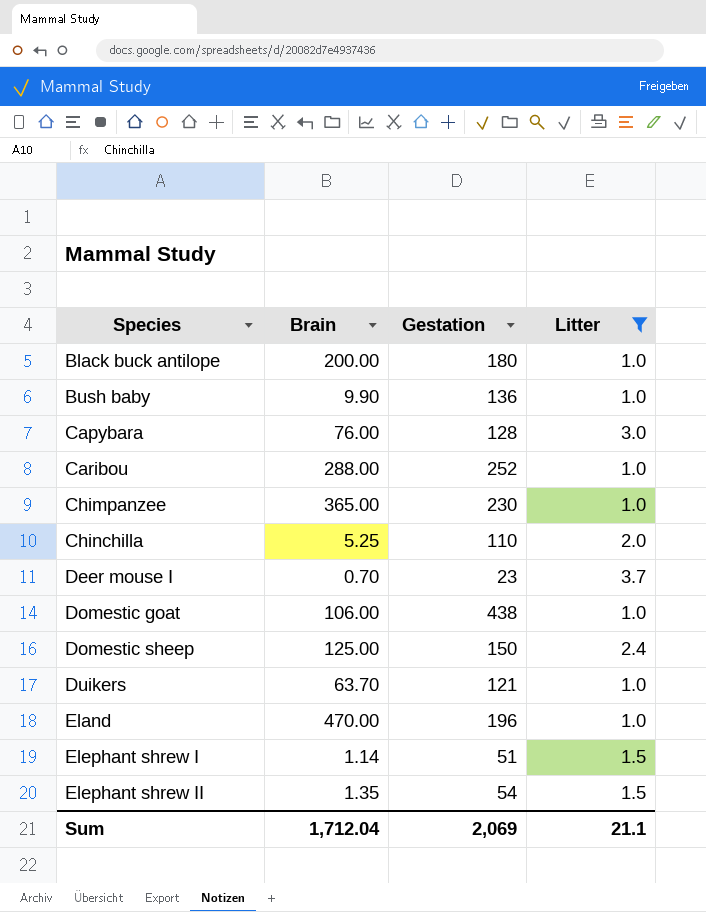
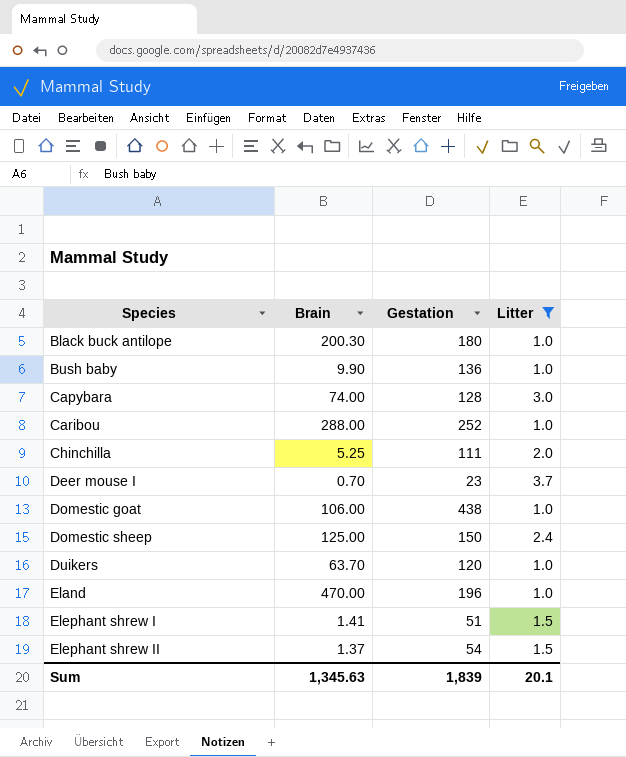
row Chimpanzee: 365.00 | 230 | 1.0 -> none
Black buck antilope | Brain: 200.00 -> 200.30
Capybara | Brain: 76.00 -> 74.00
Chinchilla | Gestation: 110 -> 111
Duikers | Gestation: 121 -> 120
Elephant shrew I | Brain: 1.14 -> 1.41
Elephant shrew II | Brain: 1.35 -> 1.37
Sum | Brain: 1,712.04 -> 1,345.63
Sum | Gestation: 2,069 -> 1,839
Sum | Litter: 21.1 -> 20.1

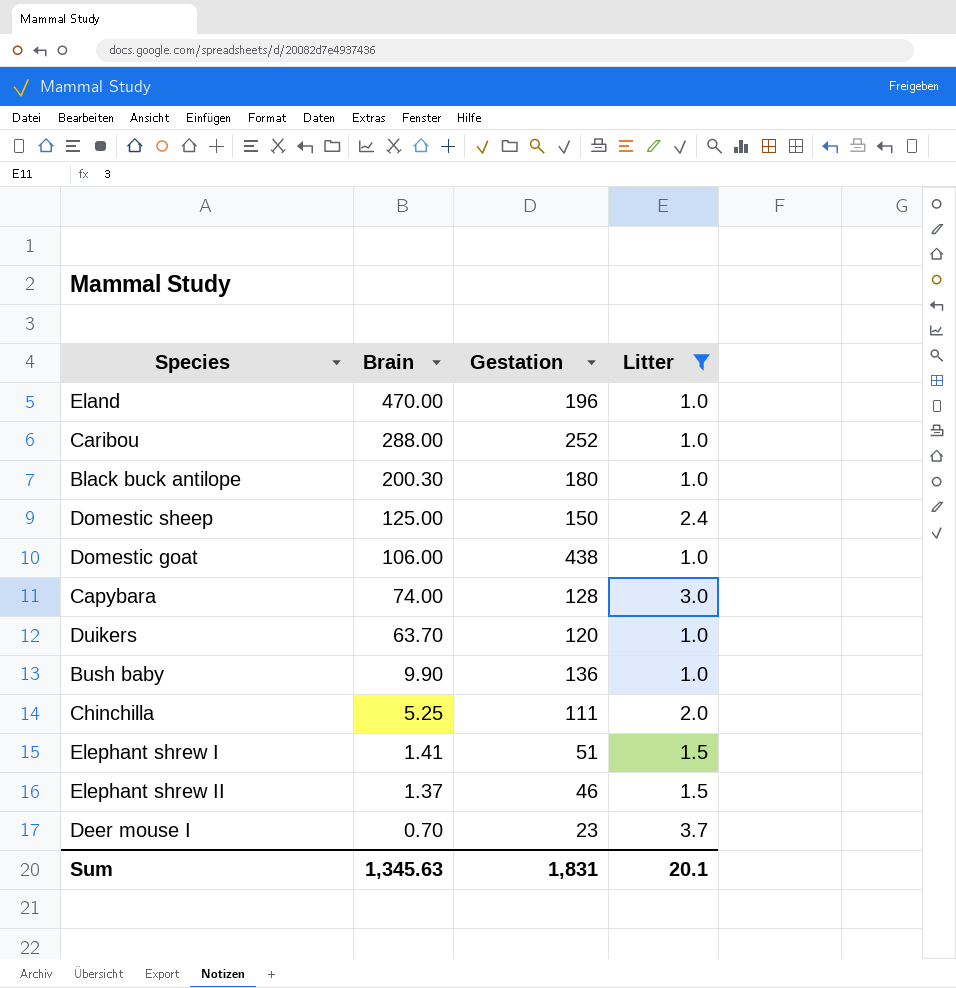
row order: Species ascending -> Brain descending
Elephant shrew II | Gestation: 54 -> 46
Sum | Gestation: 1,839 -> 1,831

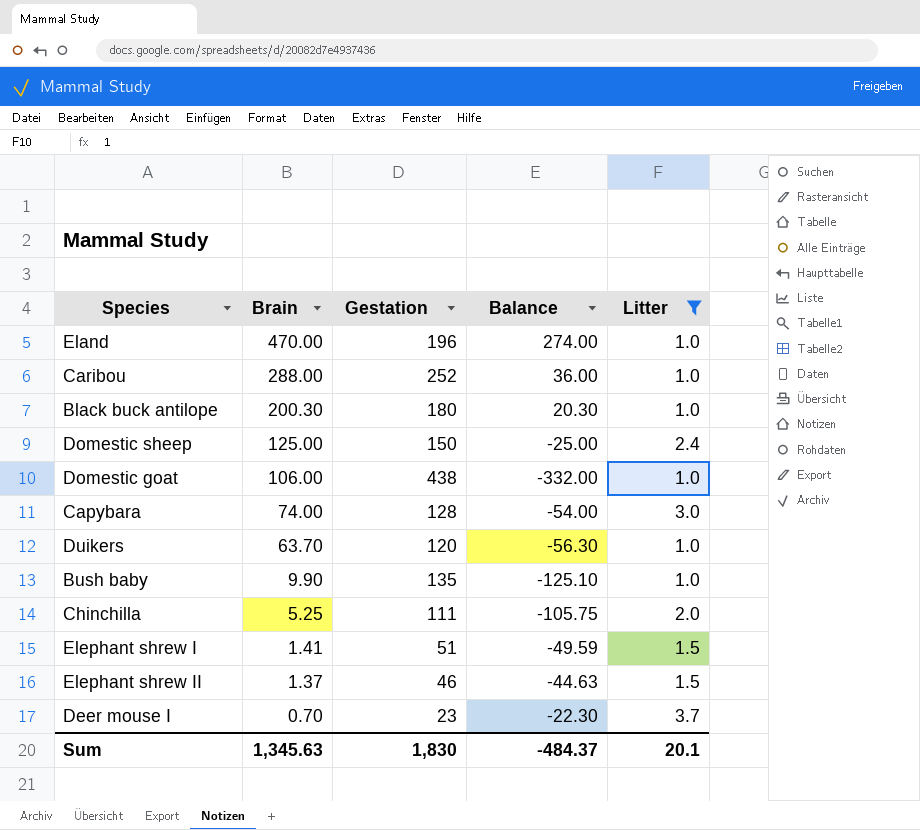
column Balance | formula: none -> [Brain] - [Gestation]
Bush baby | Gestation: 136 -> 135
Sum | Gestation: 1,831 -> 1,830

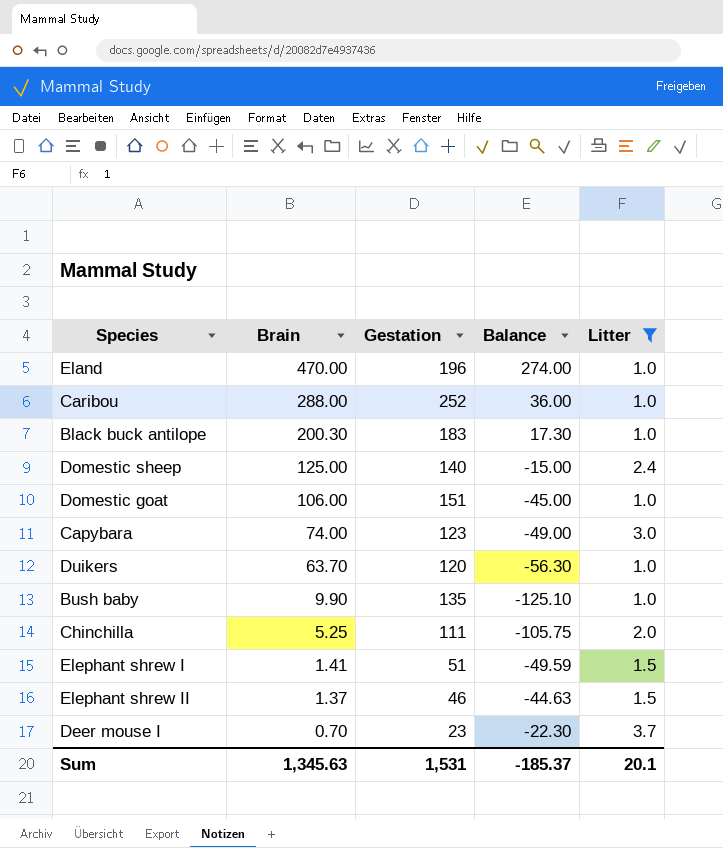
Black buck antilope | Gestation: 180 -> 183
Black buck antilope | Balance: 20.30 -> 17.30
Domestic sheep | Gestation: 150 -> 140
Domestic sheep | Balance: -25.00 -> -15.00
Domestic goat | Gestation: 438 -> 151
Domestic goat | Balance: -332.00 -> -45.00
Capybara | Gestation: 128 -> 123
Capybara | Balance: -54.00 -> -49.00
Sum | Gestation: 1,830 -> 1,531
Sum | Balance: -484.37 -> -185.37

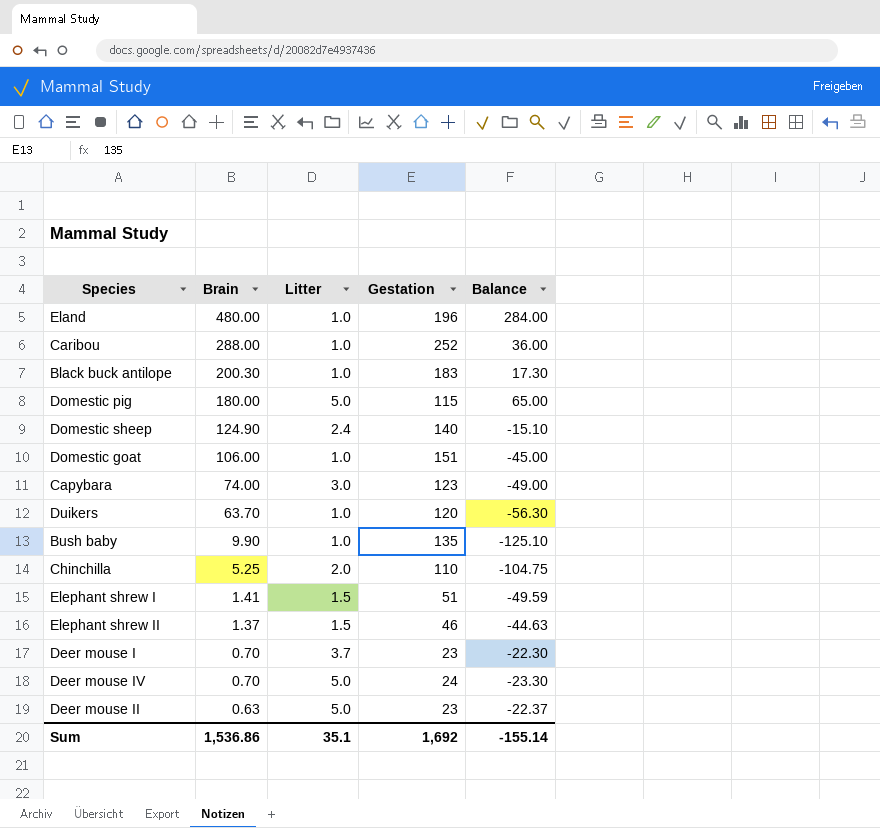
filter: Litter != 5.0 -> none
column Litter | position: 5 -> 3
Eland | Brain: 470.00 -> 480.00
Eland | Balance: 274.00 -> 284.00
Domestic sheep | Brain: 125.00 -> 124.90
Domestic sheep | Balance: -15.00 -> -15.10
Chinchilla | Gestation: 111 -> 110
Chinchilla | Balance: -105.75 -> -104.75
Sum | Brain: 1,345.63 -> 1,536.86
Sum | Litter: 20.1 -> 35.1
Sum | Gestation: 1,531 -> 1,692
Sum | Balance: -185.37 -> -155.14

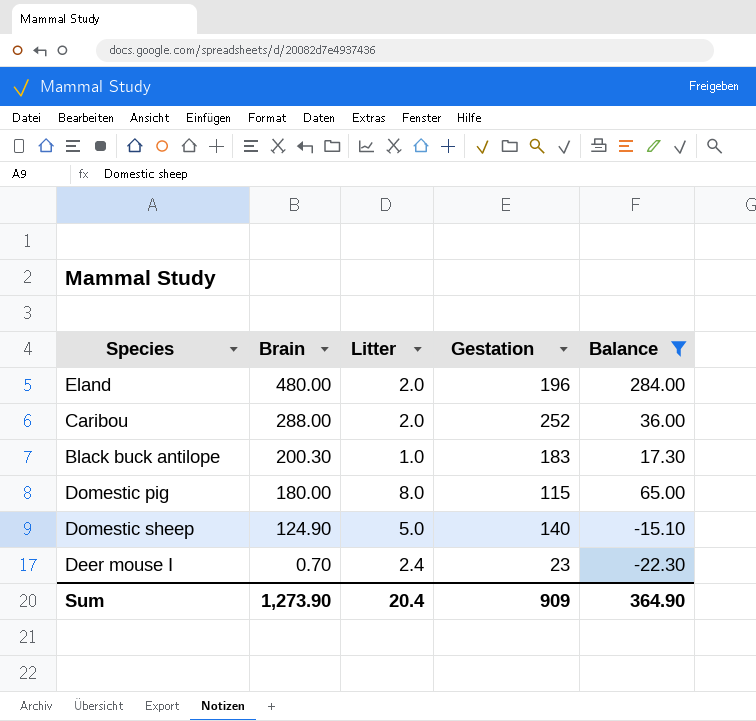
filter: none -> Balance >= -22.30
Eland | Litter: 1.0 -> 2.0
Caribou | Litter: 1.0 -> 2.0
Domestic pig | Litter: 5.0 -> 8.0
Domestic sheep | Litter: 2.4 -> 5.0
Deer mouse I | Litter: 3.7 -> 2.4
Sum | Brain: 1,536.86 -> 1,273.90
Sum | Litter: 35.1 -> 20.4
Sum | Gestation: 1,692 -> 909
Sum | Balance: -155.14 -> 364.90

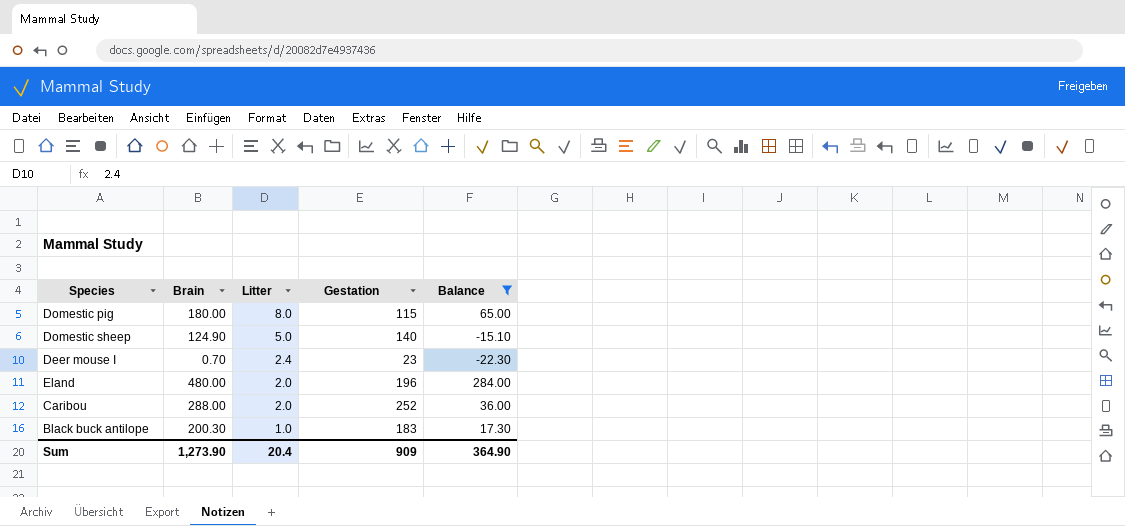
row order: Brain descending -> Litter descending

